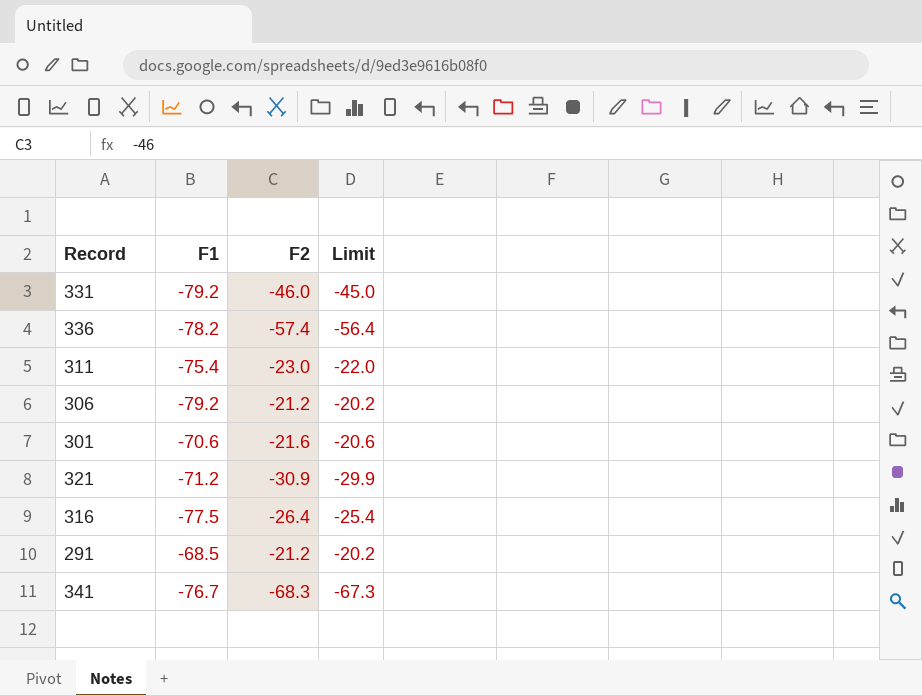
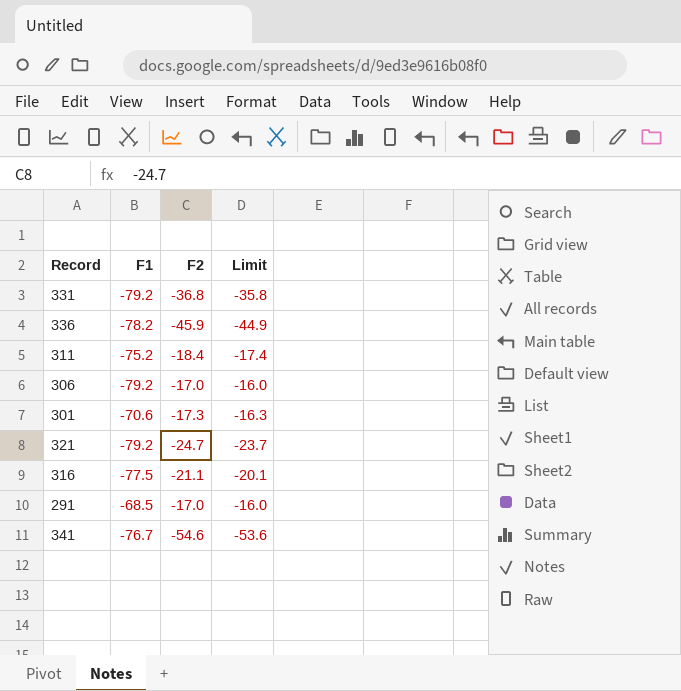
331 | F2: -46.0 -> -36.8
331 | Limit: -45.0 -> -35.8
336 | F2: -57.4 -> -45.9
336 | Limit: -56.4 -> -44.9
311 | F1: -75.4 -> -75.2
311 | F2: -23.0 -> -18.4
311 | Limit: -22.0 -> -17.4
306 | F2: -21.2 -> -17.0
306 | Limit: -20.2 -> -16.0
301 | F2: -21.6 -> -17.3
301 | Limit: -20.6 -> -16.3
321 | F1: -71.2 -> -79.2
321 | F2: -30.9 -> -24.7
321 | Limit: -29.9 -> -23.7
316 | F2: -26.4 -> -21.1
316 | Limit: -25.4 -> -20.1
291 | F2: -21.2 -> -17.0
291 | Limit: -20.2 -> -16.0
341 | F2: -68.3 -> -54.6
341 | Limit: -67.3 -> -53.6

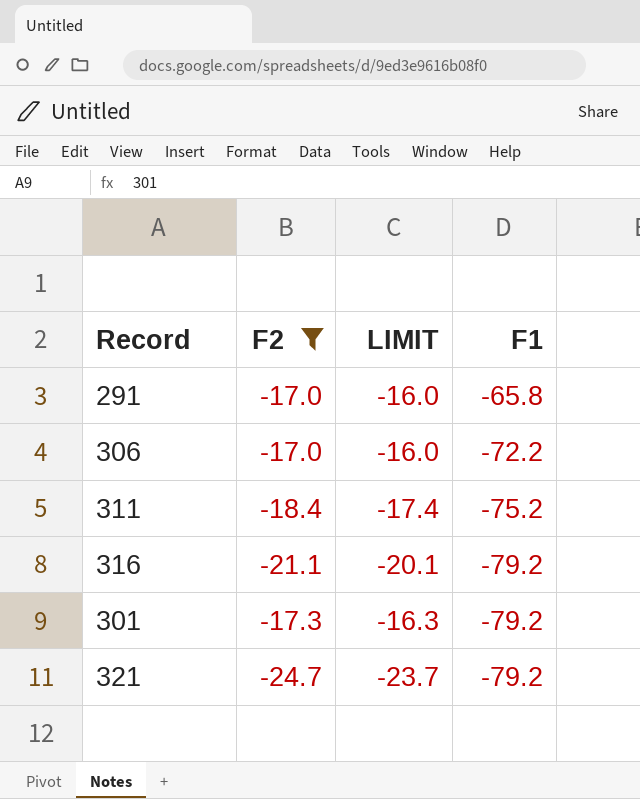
filter: none -> F2 >= -24.7
row order: none -> F1 descending
column name: Limit -> LIMIT
column F1 | position: 2 -> 4
291 | F1: -68.5 -> -65.8
306 | F1: -79.2 -> -72.2
316 | F1: -77.5 -> -79.2
301 | F1: -70.6 -> -79.2

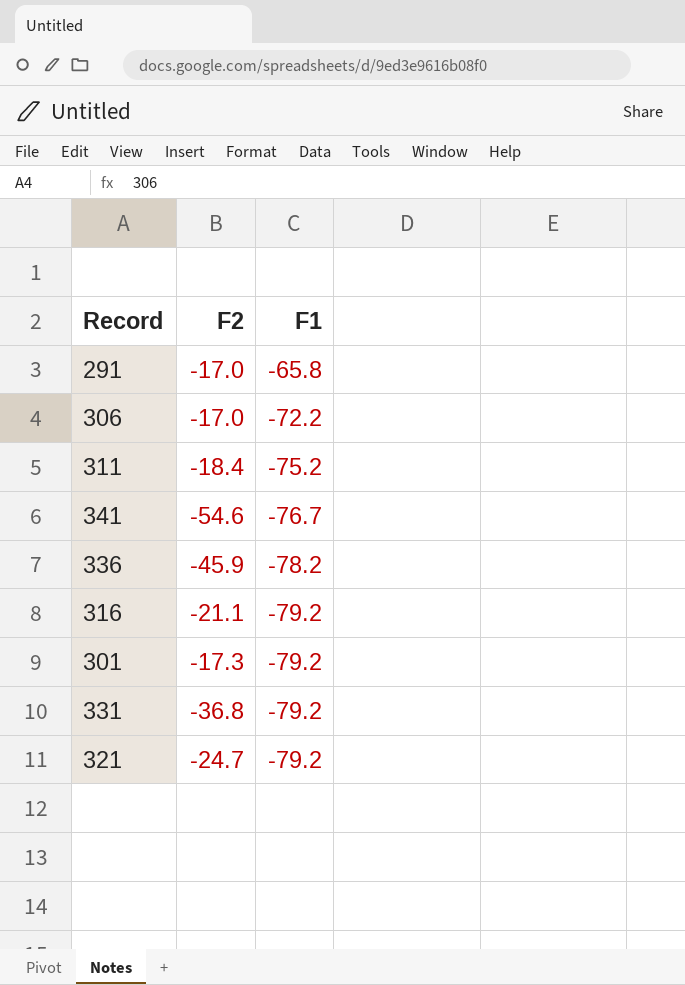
filter: F2 >= -24.7 -> none
column LIMIT | formula: [F2] + 1 -> none

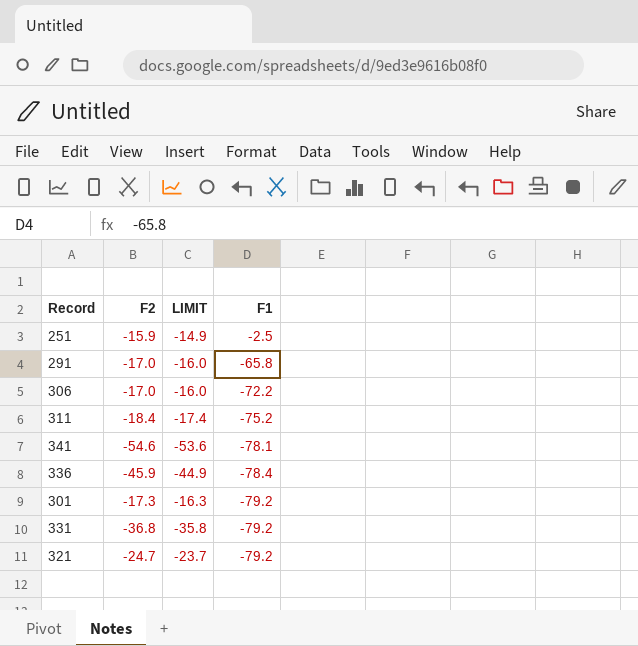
column LIMIT | formula: none -> [F2] + 1
row 316: -21.1 | -79.2 -> none
row 251: none -> -15.9 | -14.9 | -2.5
341 | F1: -76.7 -> -78.1
336 | F1: -78.2 -> -78.4

